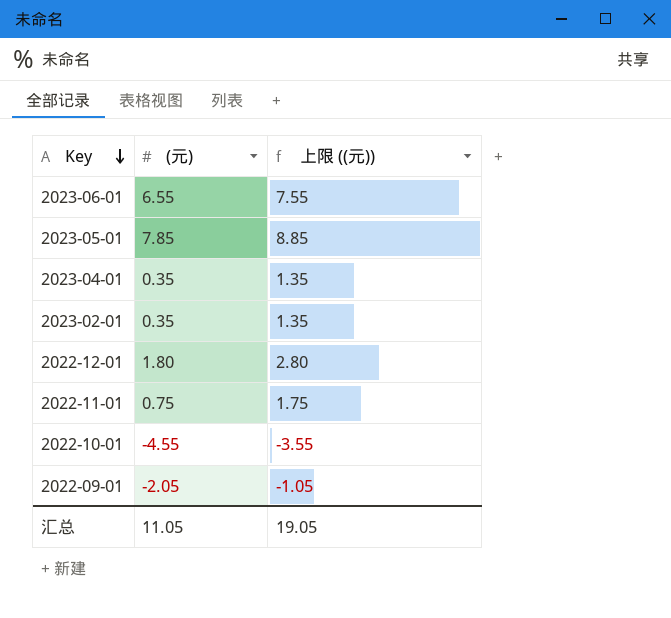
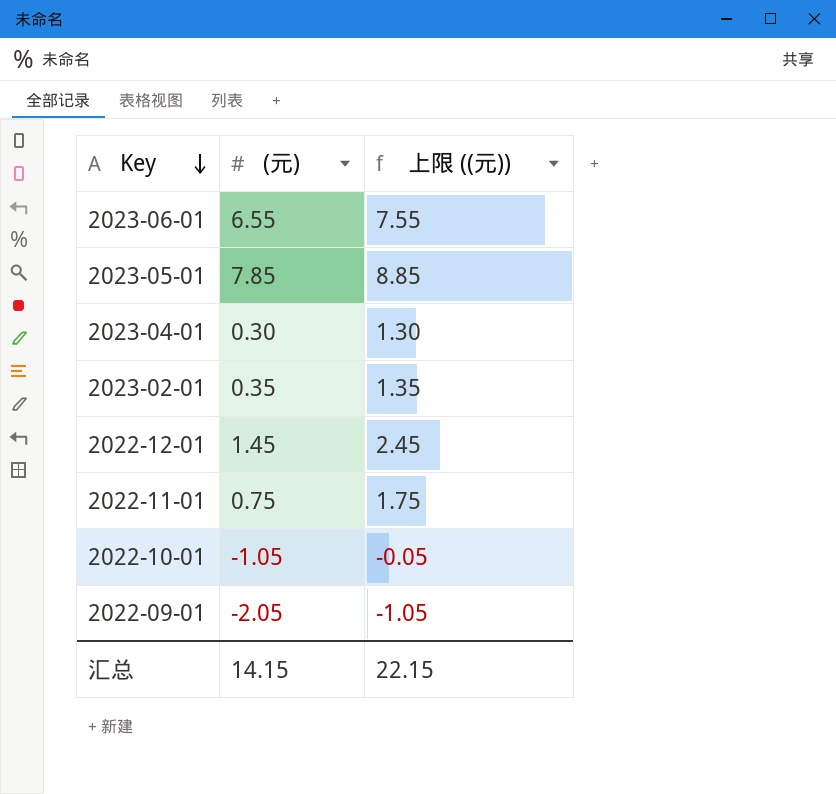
2023-04-01 | (元): 0.35 -> 0.30
2023-04-01 | 上限 ((元)): 1.35 -> 1.30
2022-12-01 | (元): 1.80 -> 1.45
2022-12-01 | 上限 ((元)): 2.80 -> 2.45
2022-10-01 | (元): -4.55 -> -1.05
2022-10-01 | 上限 ((元)): -3.55 -> -0.05
汇总 | (元): 11.05 -> 14.15
汇总 | 上限 ((元)): 19.05 -> 22.15

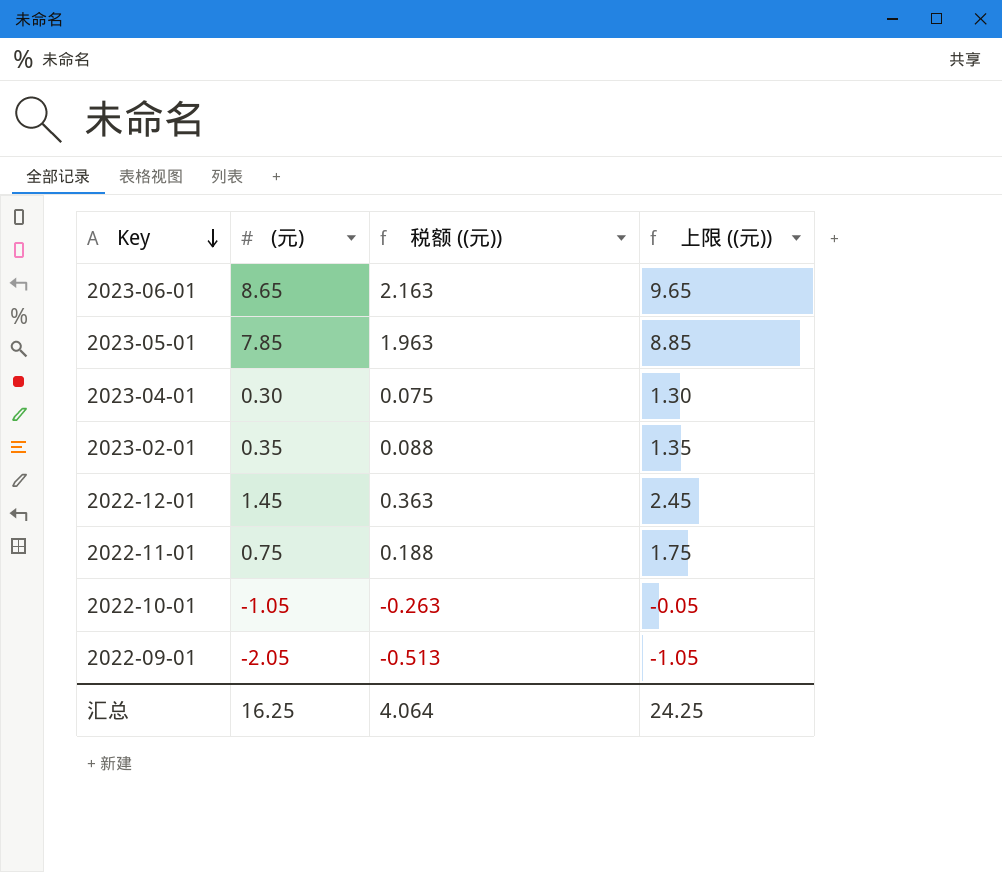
column 税额 ((元)) | formula: none -> [(元)] * 0.25
2023-06-01 | (元): 6.55 -> 8.65
2023-06-01 | 上限 ((元)): 7.55 -> 9.65
汇总 | (元): 14.15 -> 16.25
汇总 | 上限 ((元)): 22.15 -> 24.25

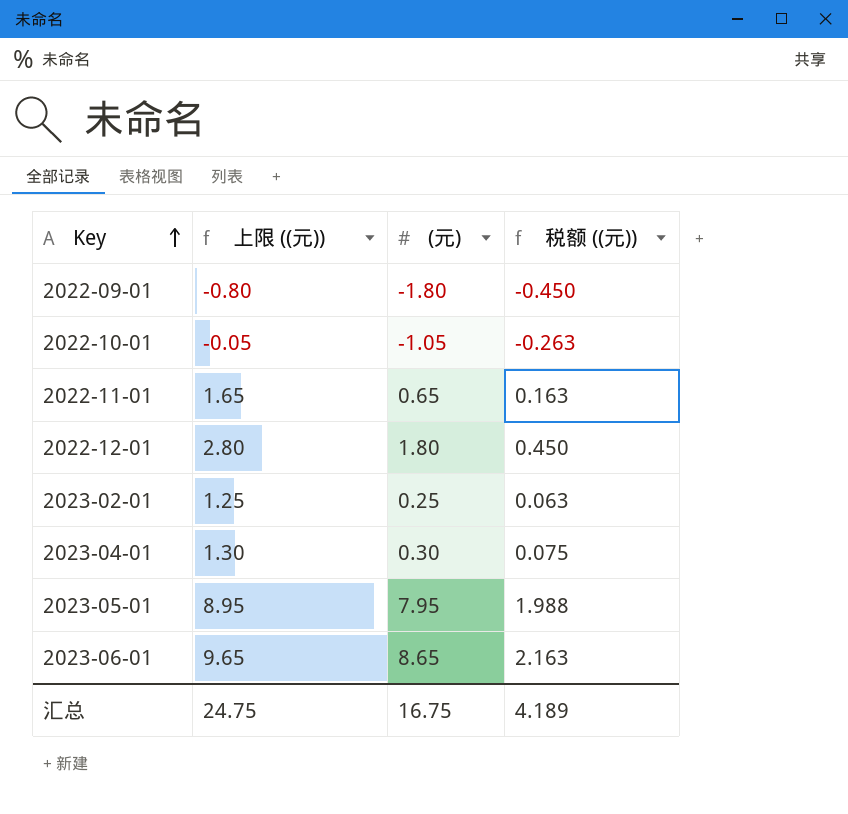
row order: Key descending -> Key ascending
column 上限 ((元)) | position: 4 -> 2
2022-09-01 | 上限 ((元)): -1.05 -> -0.80
2022-09-01 | (元): -2.05 -> -1.80
2022-09-01 | 税额 ((元)): -0.513 -> -0.450
2022-11-01 | 上限 ((元)): 1.75 -> 1.65
2022-11-01 | (元): 0.75 -> 0.65
2022-11-01 | 税额 ((元)): 0.188 -> 0.163
2022-12-01 | 上限 ((元)): 2.45 -> 2.80
2022-12-01 | (元): 1.45 -> 1.80
2022-12-01 | 税额 ((元)): 0.363 -> 0.450
2023-02-01 | 上限 ((元)): 1.35 -> 1.25
2023-02-01 | (元): 0.35 -> 0.25
2023-02-01 | 税额 ((元)): 0.088 -> 0.063
2023-05-01 | 上限 ((元)): 8.85 -> 8.95
2023-05-01 | (元): 7.85 -> 7.95
2023-05-01 | 税额 ((元)): 1.963 -> 1.988
汇总 | 上限 ((元)): 24.25 -> 24.75
汇总 | (元): 16.25 -> 16.75
汇总 | 税额 ((元)): 4.064 -> 4.189

